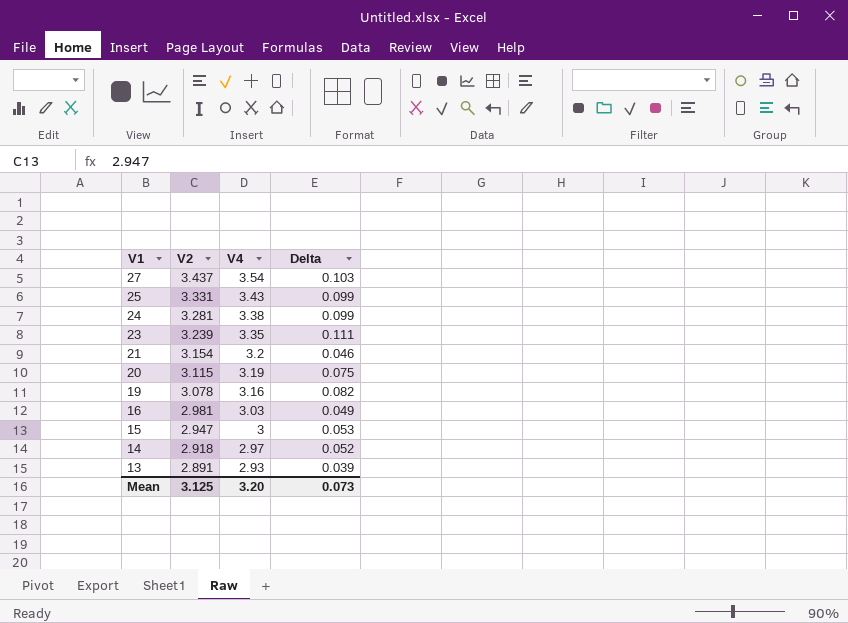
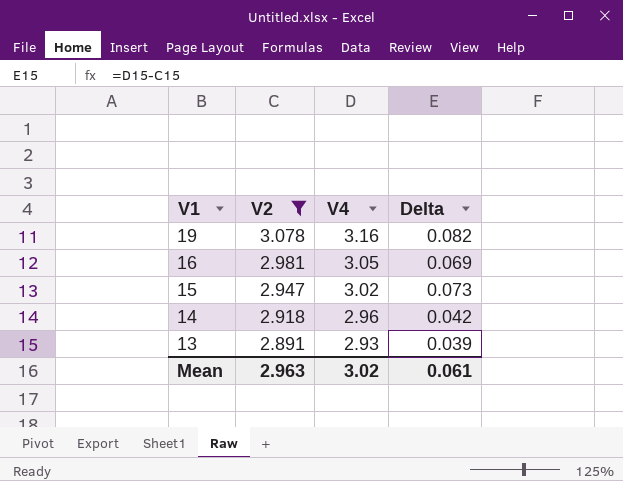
filter: none -> V2 <= 3.078
16 | V4: 3.03 -> 3.05
16 | Delta: 0.049 -> 0.069
15 | V4: 3 -> 3.02
15 | Delta: 0.053 -> 0.073
14 | V4: 2.97 -> 2.96
14 | Delta: 0.052 -> 0.042
Mean | V2: 3.125 -> 2.963
Mean | V4: 3.20 -> 3.02
Mean | Delta: 0.073 -> 0.061

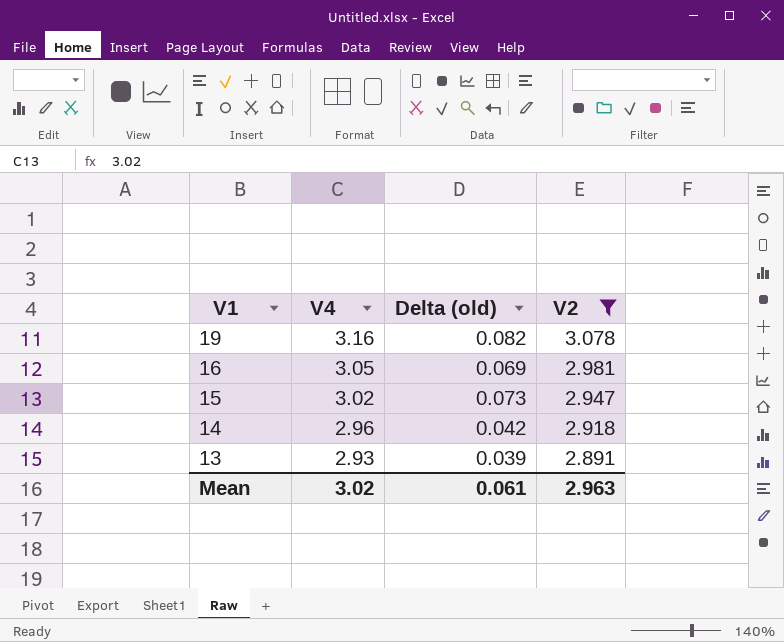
column name: Delta -> Delta (old)
column V2 | position: 2 -> 4

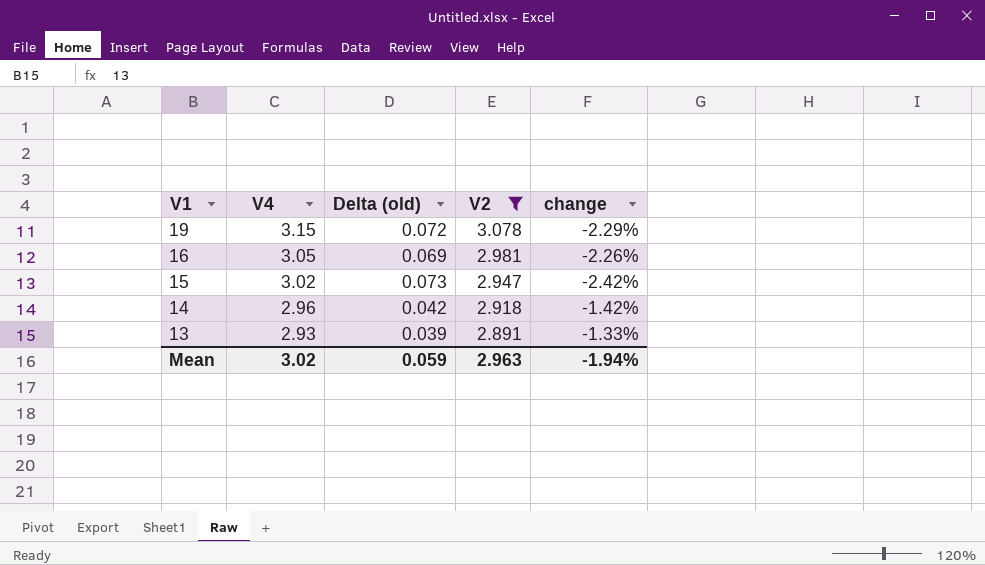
column change | formula: none -> ([V2] - [V4]) / [V4]
19 | V4: 3.16 -> 3.15
19 | Delta (old): 0.082 -> 0.072
Mean | Delta (old): 0.061 -> 0.059

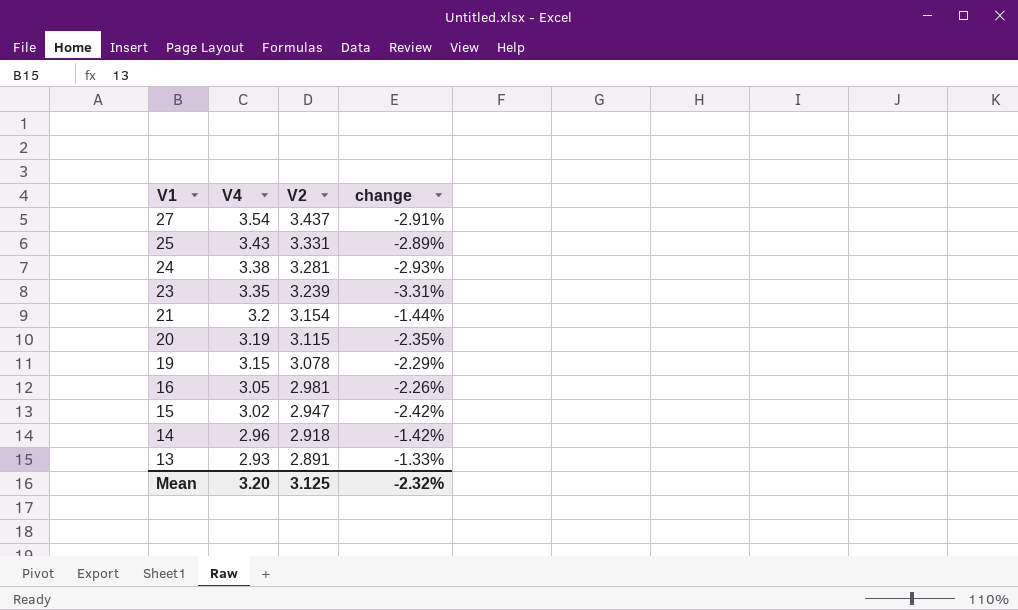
filter: V2 <= 3.078 -> none
column Delta (old) | formula: [V4] - [V2] -> none
Mean | V4: 3.02 -> 3.20
Mean | V2: 2.963 -> 3.125
Mean | change: -1.94% -> -2.32%

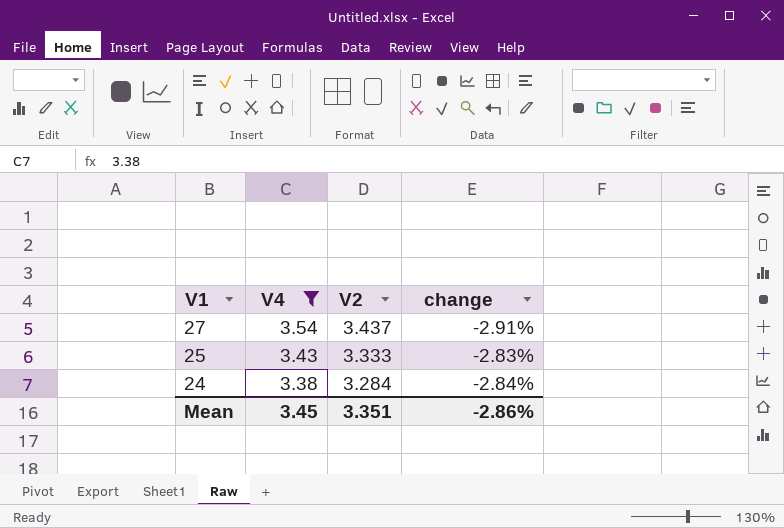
filter: none -> V4 >= 3.38
25 | V2: 3.331 -> 3.333
25 | change: -2.89% -> -2.83%
24 | V2: 3.281 -> 3.284
24 | change: -2.93% -> -2.84%
Mean | V4: 3.20 -> 3.45
Mean | V2: 3.125 -> 3.351
Mean | change: -2.32% -> -2.86%

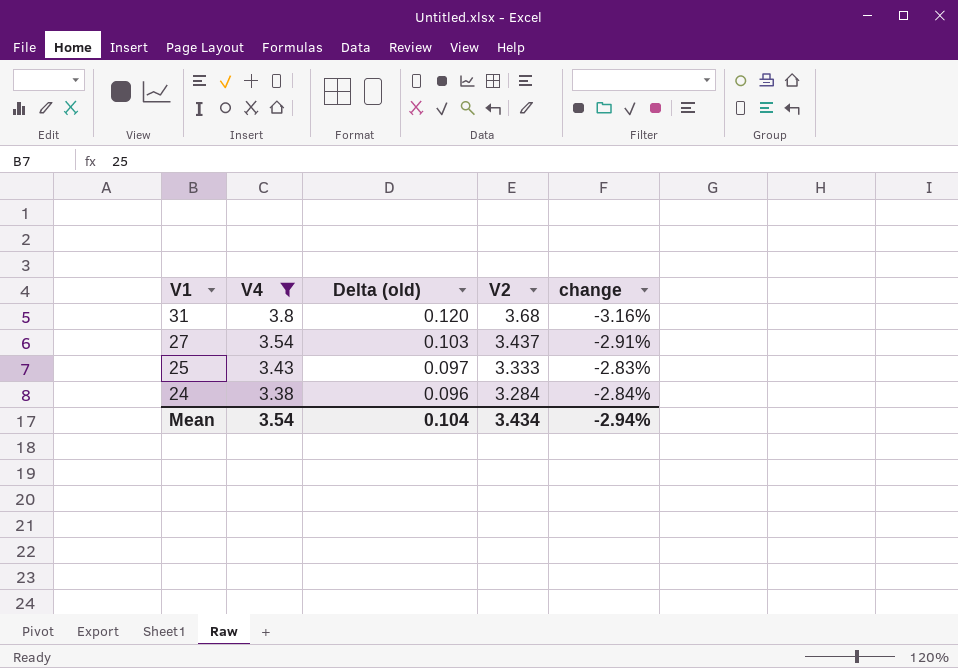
column Delta (old) | formula: none -> [V4] - [V2]
row 31: none -> 3.8 | 0.120 | 3.68 | -3.16%
Mean | V4: 3.45 -> 3.54
Mean | V2: 3.351 -> 3.434
Mean | change: -2.86% -> -2.94%

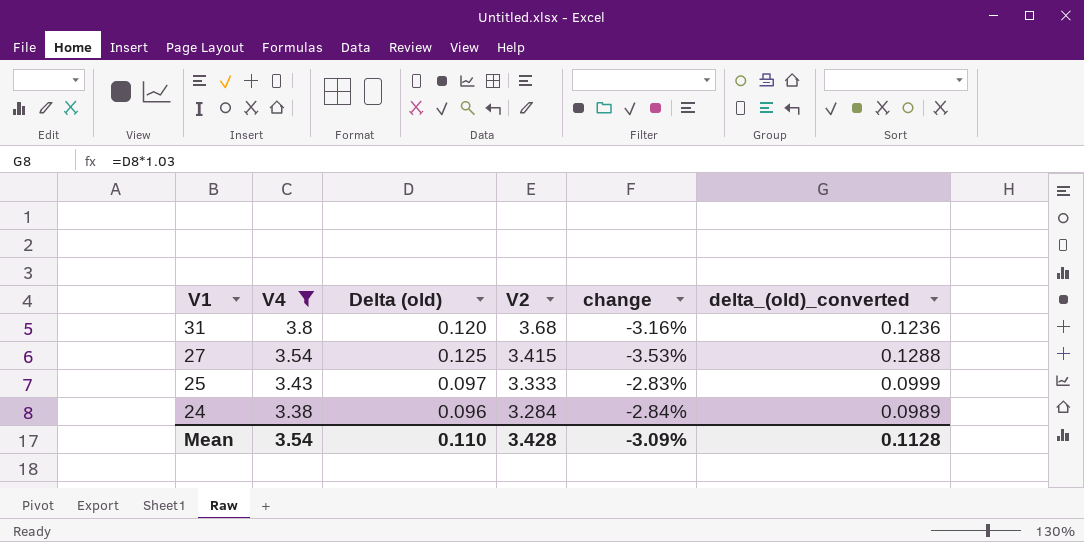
column delta_(old)_converted | formula: none -> [Delta (old)] * 1.03
27 | Delta (old): 0.103 -> 0.125
27 | V2: 3.437 -> 3.415
27 | change: -2.91% -> -3.53%
Mean | Delta (old): 0.104 -> 0.110
Mean | V2: 3.434 -> 3.428
Mean | change: -2.94% -> -3.09%

